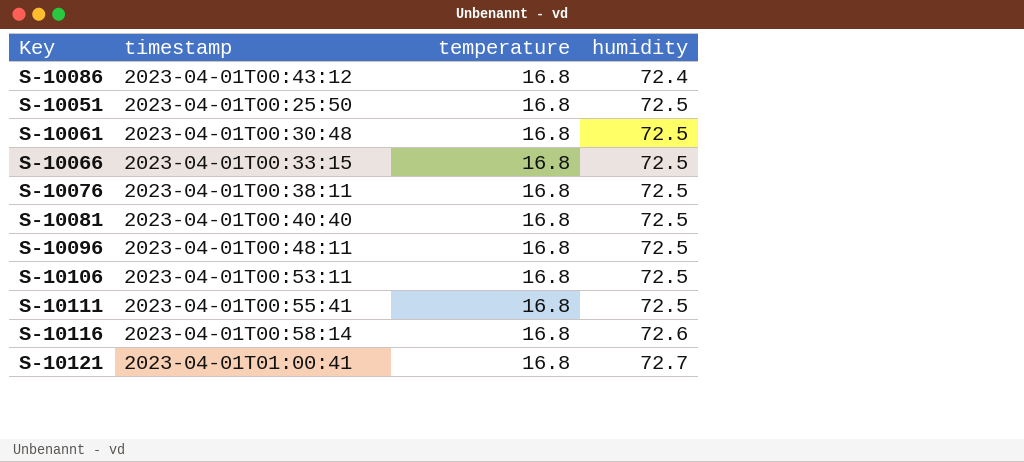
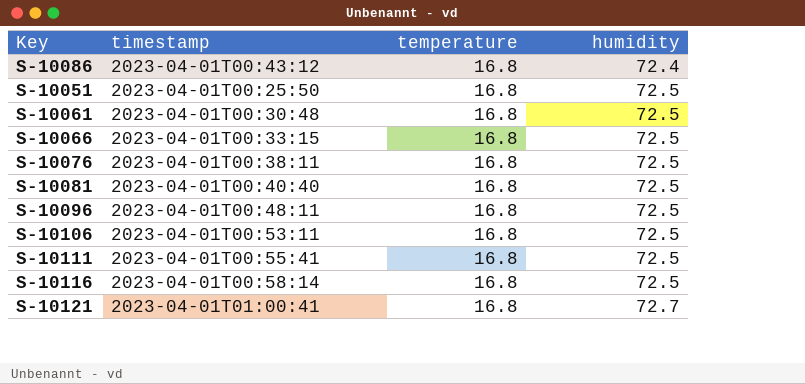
S-10116 | humidity: 72.6 -> 72.5

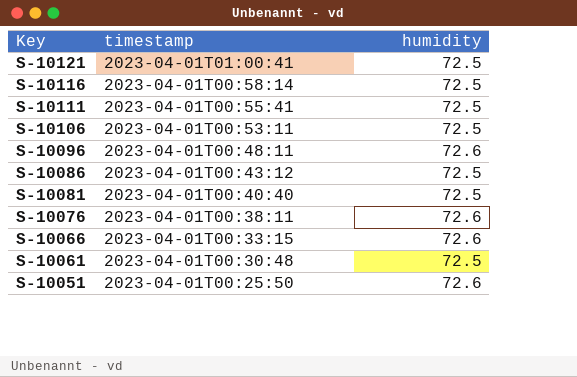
row order: humidity ascending -> Key descending
column temperature | position: 3 -> none
S-10121 | humidity: 72.7 -> 72.5
S-10096 | humidity: 72.5 -> 72.6
S-10086 | humidity: 72.4 -> 72.5
S-10076 | humidity: 72.5 -> 72.6
S-10066 | humidity: 72.5 -> 72.6
S-10051 | humidity: 72.5 -> 72.6

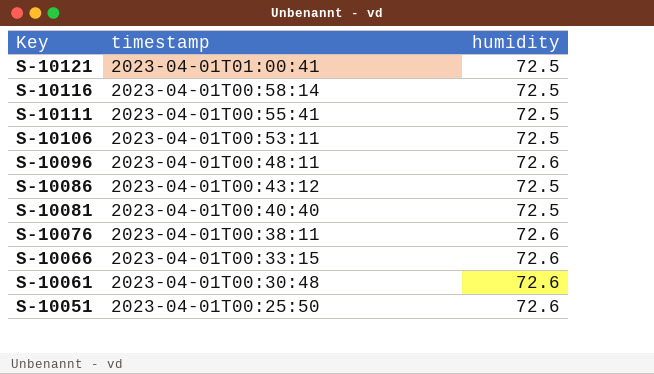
S-10061 | humidity: 72.5 -> 72.6

